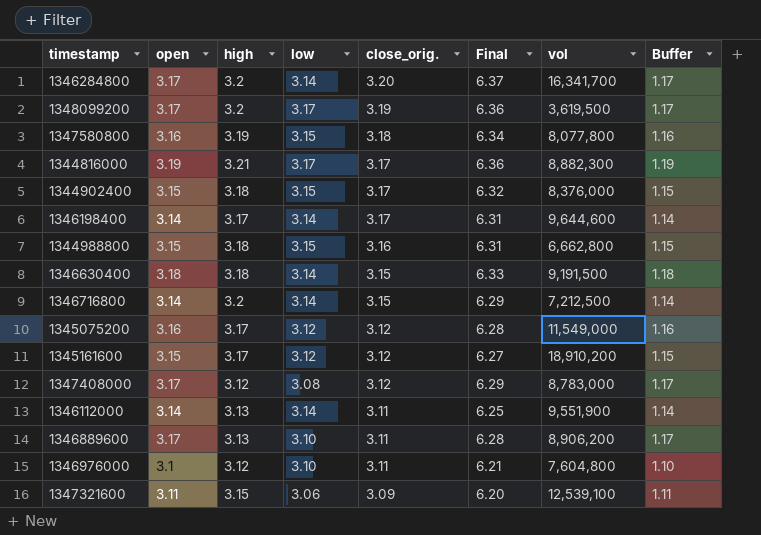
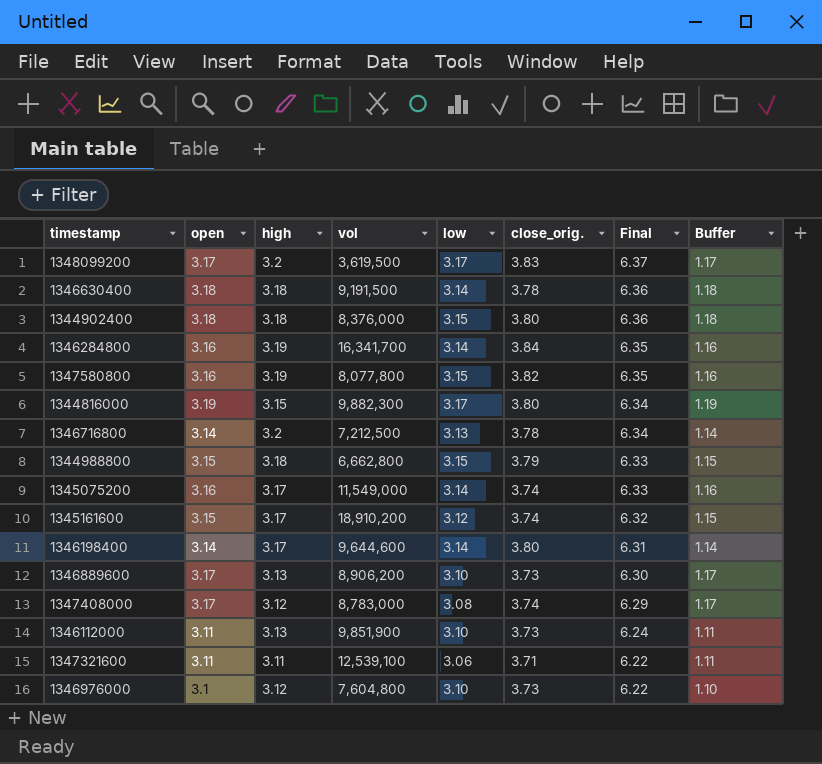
row order: close_orig. descending -> Final descending
column vol | position: 7 -> 4
column Final | formula: [open] + [close_orig.] -> [open] + [high]
1348099200 | close_orig.: 3.19 -> 3.83
1346630400 | close_orig.: 3.15 -> 3.78
1344902400 | open: 3.15 -> 3.18
1344902400 | close_orig.: 3.17 -> 3.80
1344902400 | Buffer: 1.15 -> 1.18
1346284800 | open: 3.17 -> 3.16
1346284800 | high: 3.2 -> 3.19
1346284800 | close_orig.: 3.20 -> 3.84
1346284800 | Buffer: 1.17 -> 1.16
1347580800 | close_orig.: 3.18 -> 3.82
1344816000 | high: 3.21 -> 3.15
1344816000 | vol: 8,882,300 -> 9,882,300
1344816000 | close_orig.: 3.17 -> 3.80
1346716800 | low: 3.14 -> 3.13
1346716800 | close_orig.: 3.15 -> 3.78
1344988800 | close_orig.: 3.16 -> 3.79
1345075200 | low: 3.12 -> 3.14
1345075200 | close_orig.: 3.12 -> 3.74
1345161600 | close_orig.: 3.12 -> 3.74
1346198400 | close_orig.: 3.17 -> 3.80
1346889600 | close_orig.: 3.11 -> 3.73
1347408000 | close_orig.: 3.12 -> 3.74
1346112000 | open: 3.14 -> 3.11
1346112000 | vol: 9,551,900 -> 9,851,900
1346112000 | low: 3.14 -> 3.10
1346112000 | close_orig.: 3.11 -> 3.73
1346112000 | Buffer: 1.14 -> 1.11
1347321600 | high: 3.15 -> 3.11
1347321600 | close_orig.: 3.09 -> 3.71
1346976000 | close_orig.: 3.11 -> 3.73

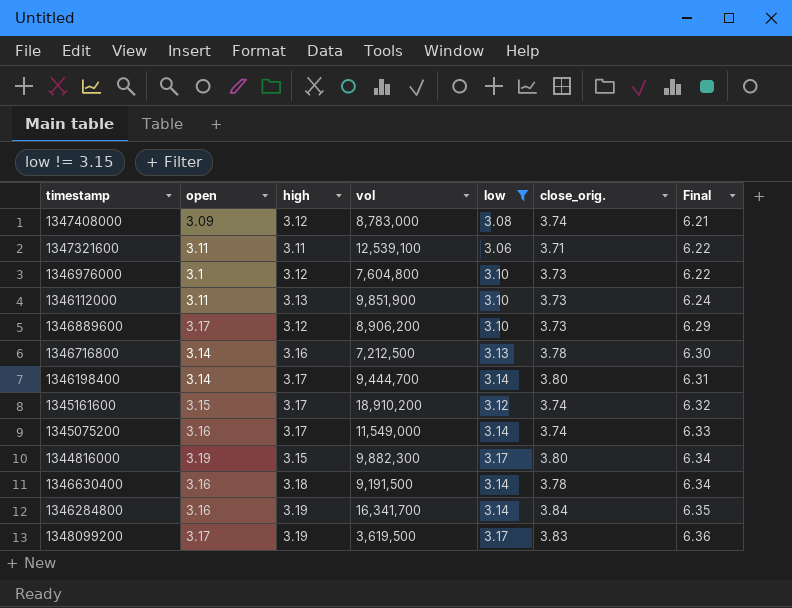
filter: none -> low != 3.15
row order: Final descending -> Final ascending
column Buffer | formula: [open] - 2 -> none
1347408000 | open: 3.17 -> 3.09
1347408000 | Final: 6.29 -> 6.21
1346889600 | high: 3.13 -> 3.12
1346889600 | Final: 6.30 -> 6.29
1346716800 | high: 3.2 -> 3.16
1346716800 | Final: 6.34 -> 6.30
1346198400 | vol: 9,644,600 -> 9,444,700
1346630400 | open: 3.18 -> 3.16
1346630400 | Final: 6.36 -> 6.34
1348099200 | high: 3.2 -> 3.19
1348099200 | Final: 6.37 -> 6.36

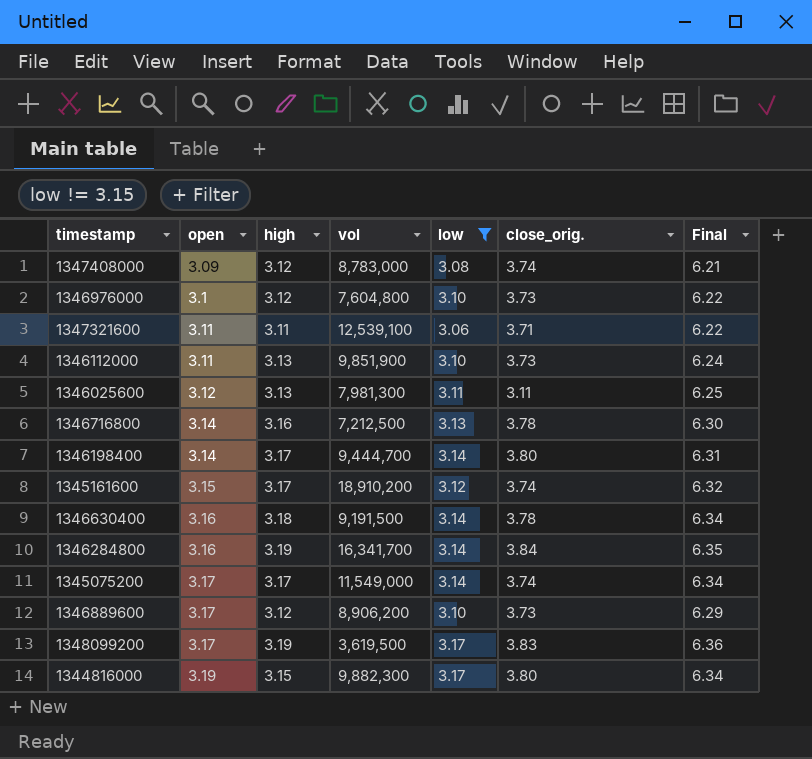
row order: Final ascending -> open ascending
row 1346025600: none -> 3.12 | 3.13 | 7,981,300 | 3.11 | 3.11 | 6.25
1345075200 | open: 3.16 -> 3.17
1345075200 | Final: 6.33 -> 6.34

